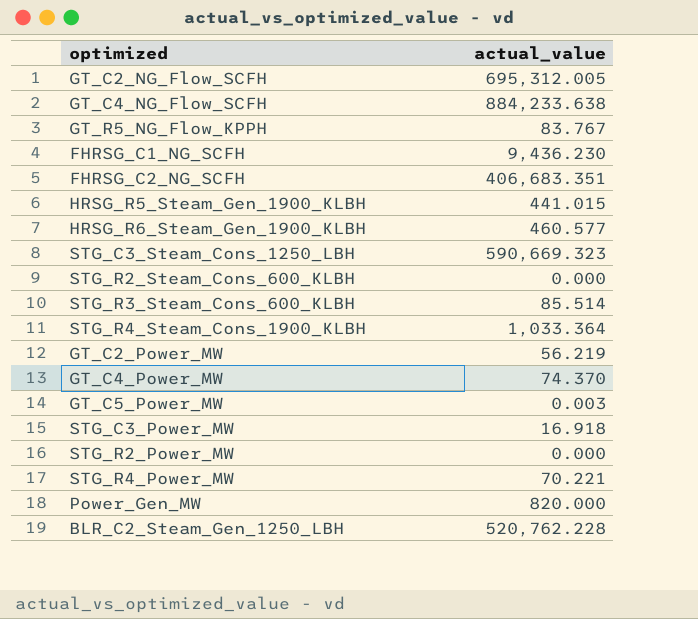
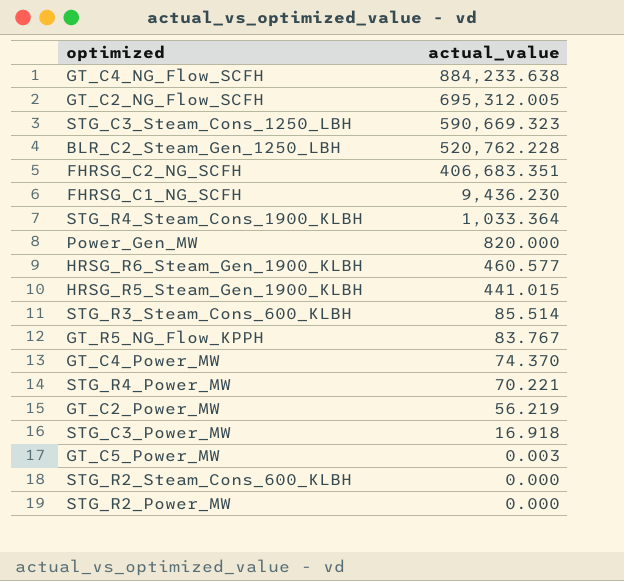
row order: none -> actual_value descending

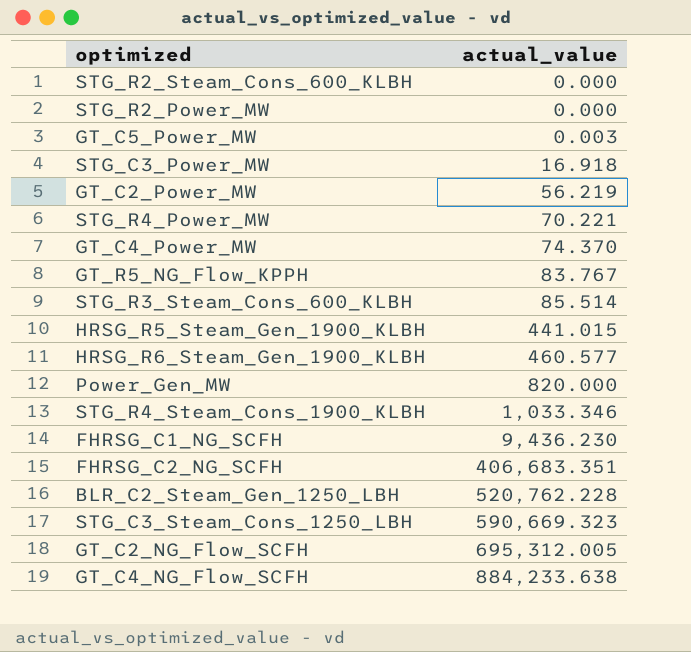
row order: actual_value descending -> actual_value ascending
STG_R4_Steam_Cons_1900_KLBH | actual_value: 1,033.364 -> 1,033.346

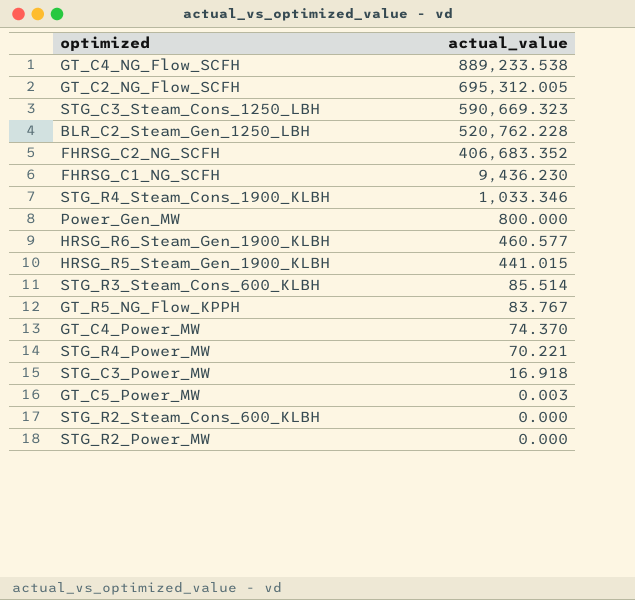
row order: actual_value ascending -> actual_value descending
row GT_C2_Power_MW: 56.219 -> none
GT_C4_NG_Flow_SCFH | actual_value: 884,233.638 -> 889,233.538
FHRSG_C2_NG_SCFH | actual_value: 406,683.351 -> 406,683.352
Power_Gen_MW | actual_value: 820.000 -> 800.000

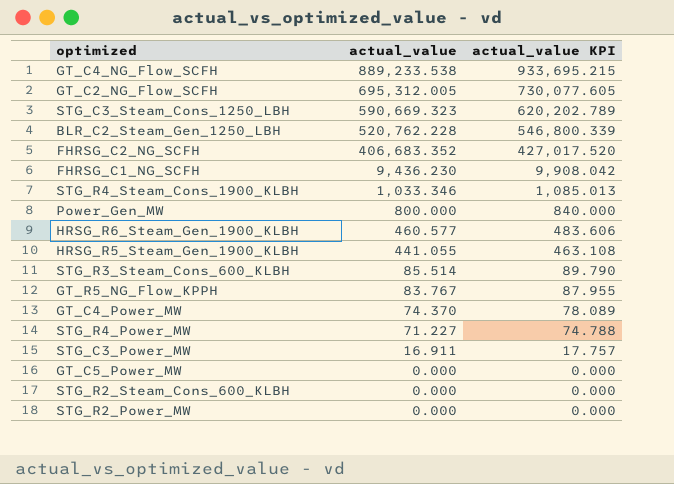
column actual_value KPI | formula: none -> [actual_value] * 1.05
HRSG_R5_Steam_Gen_1900_KLBH | actual_value: 441.015 -> 441.055
STG_R4_Power_MW | actual_value: 70.221 -> 71.227
STG_C3_Power_MW | actual_value: 16.918 -> 16.911
GT_C5_Power_MW | actual_value: 0.003 -> 0.000

